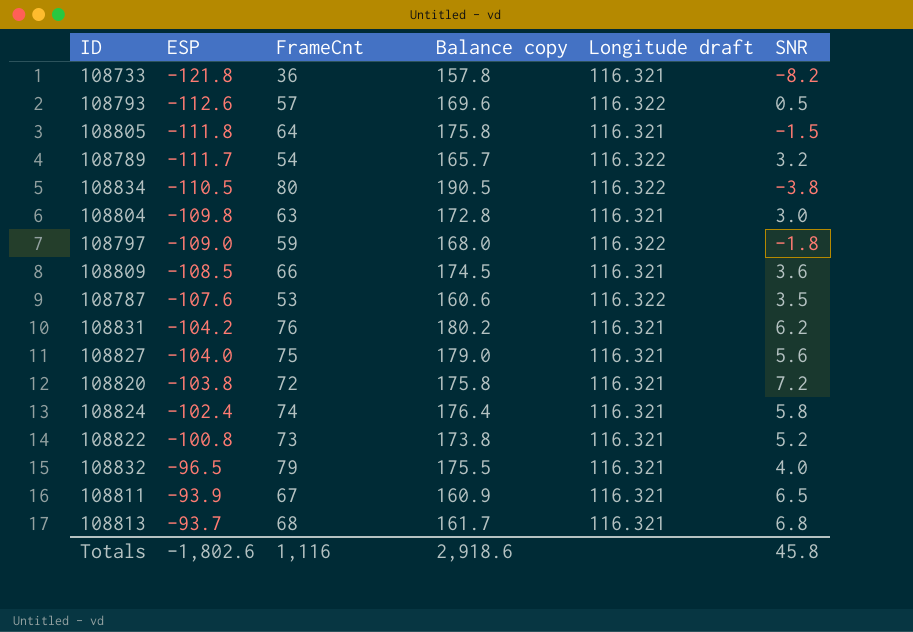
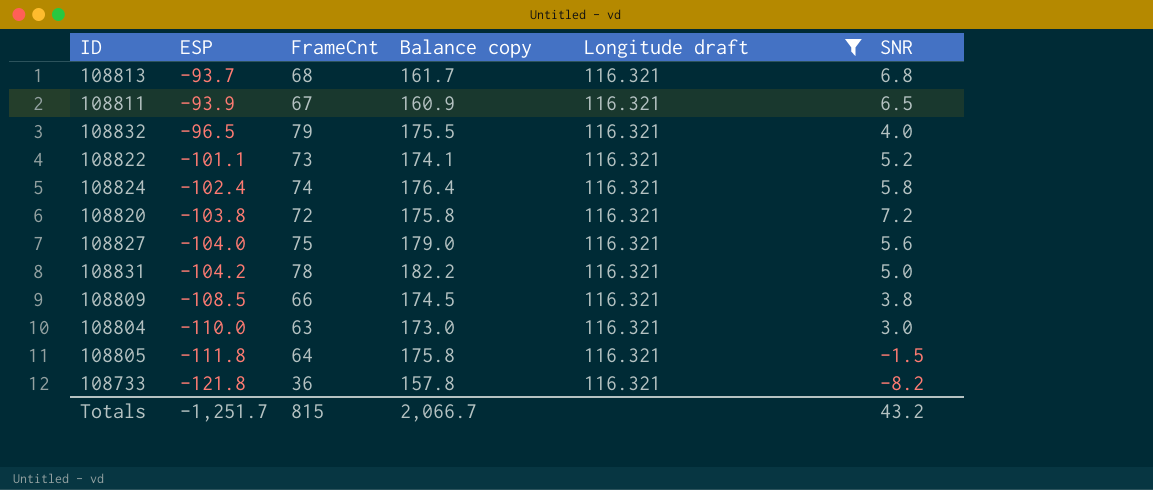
filter: none -> Longitude draft = 116.321
row order: ESP ascending -> ESP descending
108822 | ESP: -100.8 -> -101.1
108822 | Balance copy: 173.8 -> 174.1
108831 | FrameCnt: 76 -> 78
108831 | Balance copy: 180.2 -> 182.2
108831 | SNR: 6.2 -> 5.0
108809 | SNR: 3.6 -> 3.8
108804 | ESP: -109.8 -> -110.0
108804 | Balance copy: 172.8 -> 173.0
Totals | ESP: -1,802.6 -> -1,251.7
Totals | FrameCnt: 1,116 -> 815
Totals | Balance copy: 2,918.6 -> 2,066.7
Totals | SNR: 45.8 -> 43.2

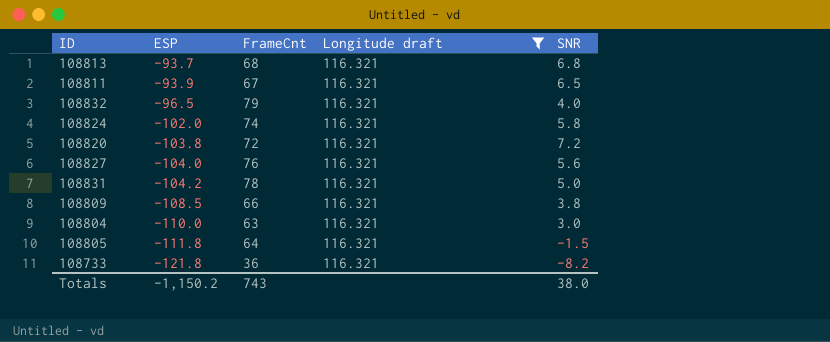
column Balance copy | formula: [FrameCnt] - [ESP] -> none
row 108822: -101.1 | 73 | 174.1 | 116.321 | 5.2 -> none
108824 | ESP: -102.4 -> -102.0
108827 | FrameCnt: 75 -> 76
Totals | ESP: -1,251.7 -> -1,150.2
Totals | FrameCnt: 815 -> 743
Totals | SNR: 43.2 -> 38.0

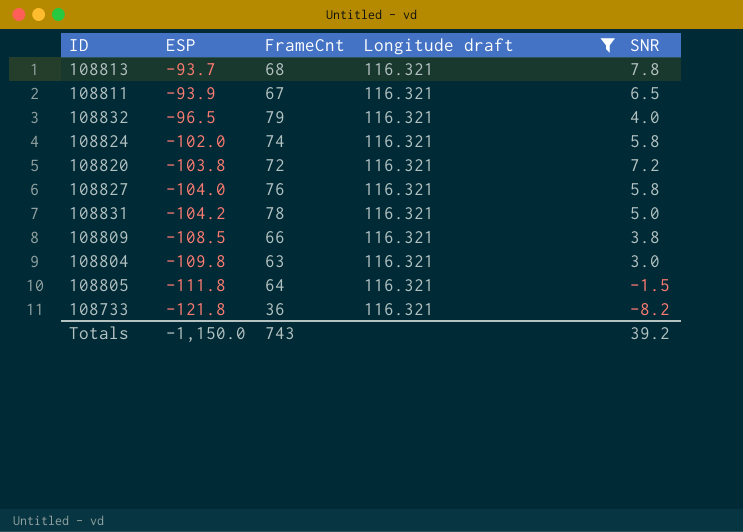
108813 | SNR: 6.8 -> 7.8
108827 | SNR: 5.6 -> 5.8
108804 | ESP: -110.0 -> -109.8
Totals | ESP: -1,150.2 -> -1,150.0
Totals | SNR: 38.0 -> 39.2

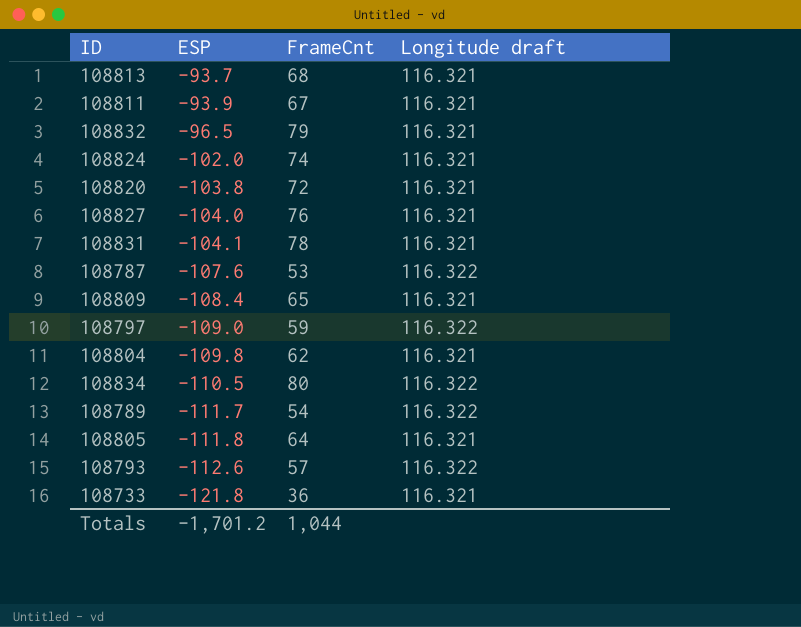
filter: Longitude draft = 116.321 -> none
column SNR | position: 5 -> none
108831 | ESP: -104.2 -> -104.1
108809 | ESP: -108.5 -> -108.4
108809 | FrameCnt: 66 -> 65
108804 | FrameCnt: 63 -> 62
Totals | ESP: -1,150.0 -> -1,701.2
Totals | FrameCnt: 743 -> 1,044

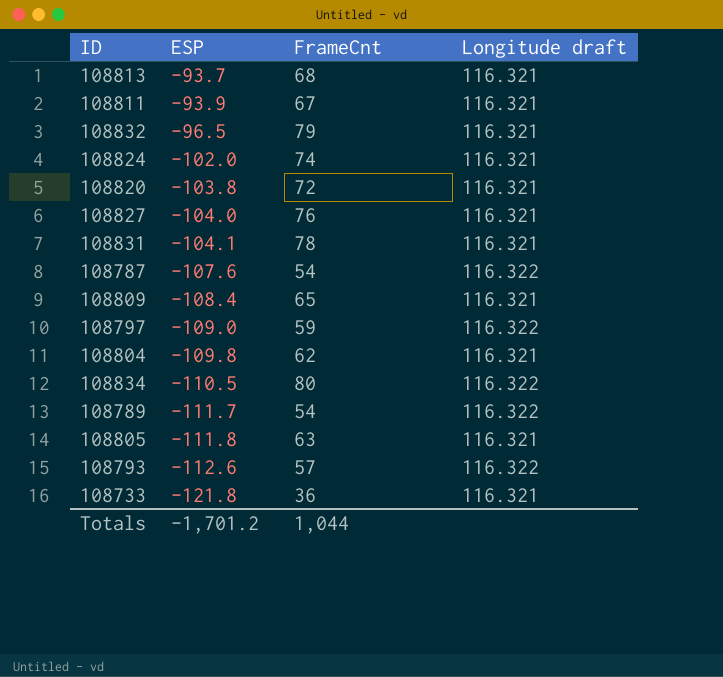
108787 | FrameCnt: 53 -> 54
108805 | FrameCnt: 64 -> 63

